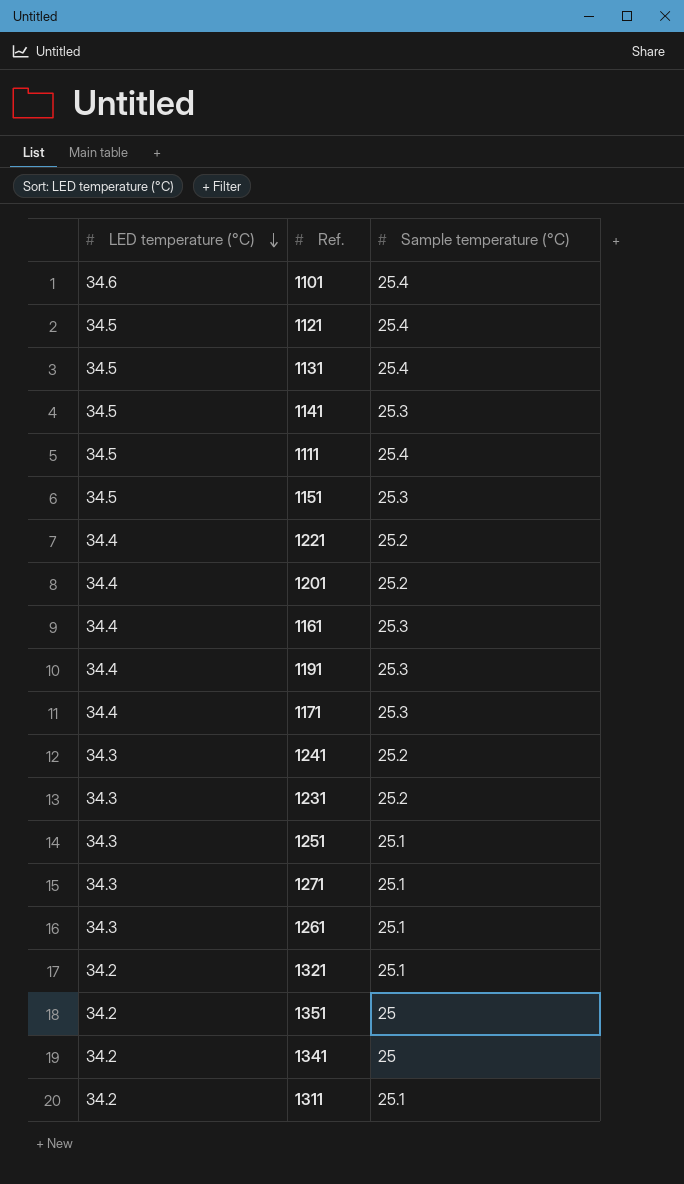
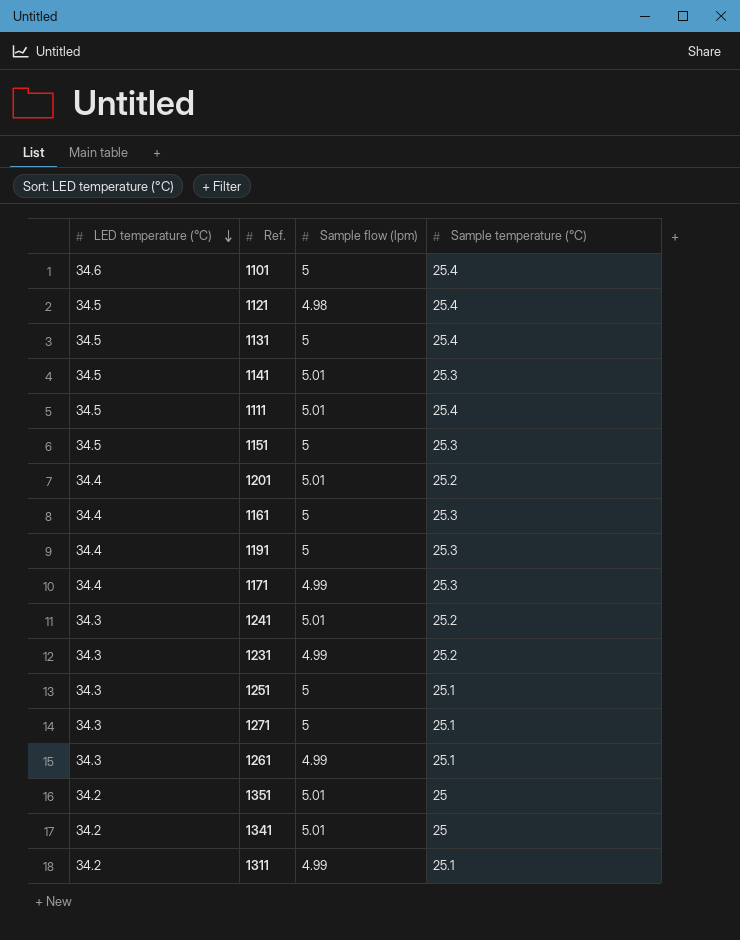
column Sample flow (lpm) | position: none -> 3
row 1221: 34.4 | 25.2 -> none
row 1321: 34.2 | 25.1 -> none

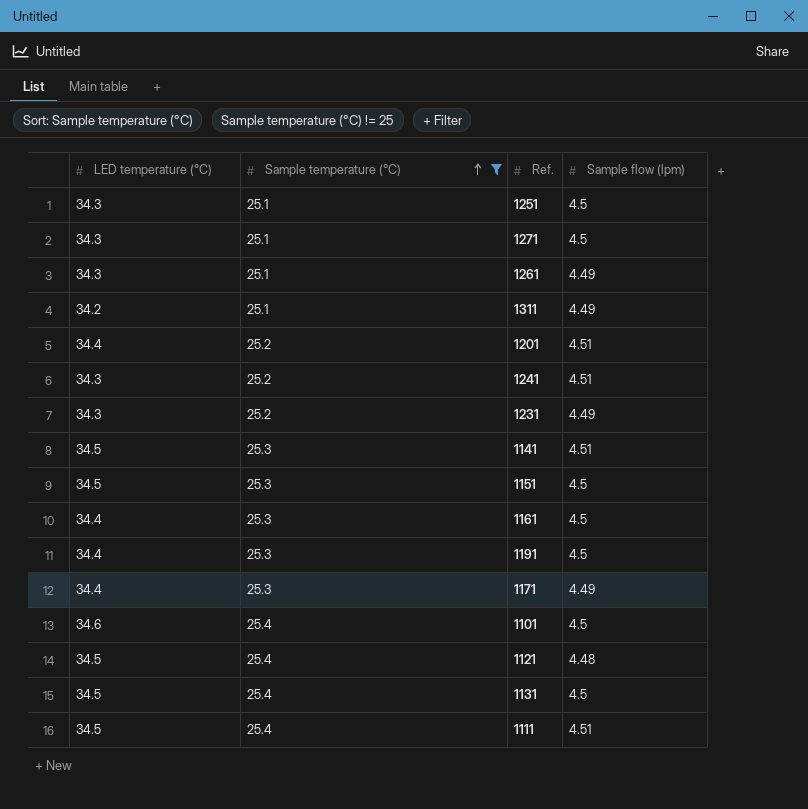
filter: none -> Sample temperature (°C) != 25
row order: LED temperature (°C) descending -> Sample temperature (°C) ascending
column Sample temperature (°C) | position: 4 -> 2
1251 | Sample flow (lpm): 5 -> 4.5
1271 | Sample flow (lpm): 5 -> 4.5
1261 | Sample flow (lpm): 4.99 -> 4.49
1311 | Sample flow (lpm): 4.99 -> 4.49
1201 | Sample flow (lpm): 5.01 -> 4.51
1241 | Sample flow (lpm): 5.01 -> 4.51
1231 | Sample flow (lpm): 4.99 -> 4.49
1141 | Sample flow (lpm): 5.01 -> 4.51
1151 | Sample flow (lpm): 5 -> 4.5
1161 | Sample flow (lpm): 5 -> 4.5
1191 | Sample flow (lpm): 5 -> 4.5
1171 | Sample flow (lpm): 4.99 -> 4.49
1101 | Sample flow (lpm): 5 -> 4.5
1121 | Sample flow (lpm): 4.98 -> 4.48
1131 | Sample flow (lpm): 5 -> 4.5
1111 | Sample flow (lpm): 5.01 -> 4.51

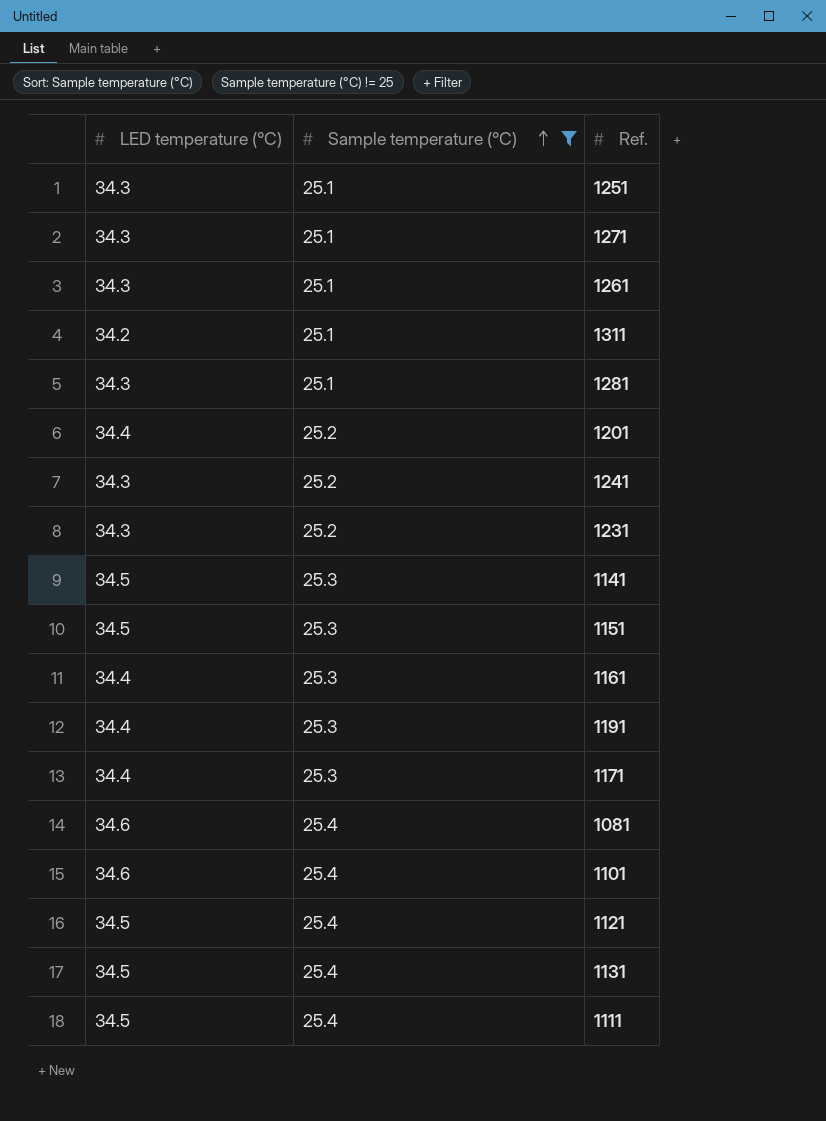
column Sample flow (lpm) | position: 4 -> none
row 1281: none -> 34.3 | 25.1
row 1081: none -> 34.6 | 25.4

